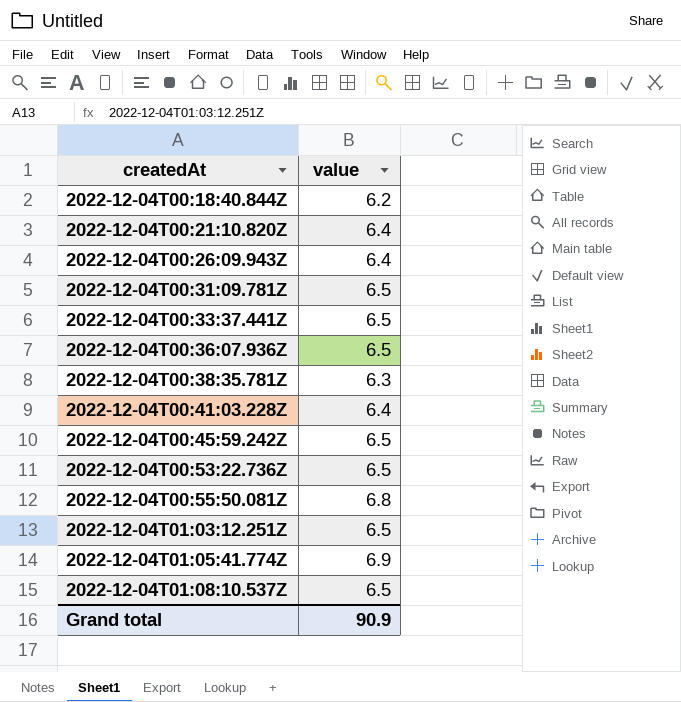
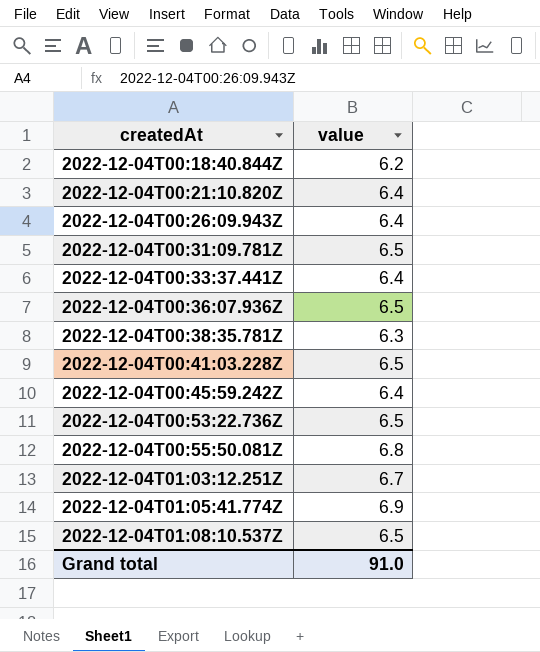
2022-12-04T00:33:37.441Z | value: 6.5 -> 6.4
2022-12-04T00:41:03.228Z | value: 6.4 -> 6.5
2022-12-04T00:45:59.242Z | value: 6.5 -> 6.4
2022-12-04T01:03:12.251Z | value: 6.5 -> 6.7
Grand total | value: 90.9 -> 91.0

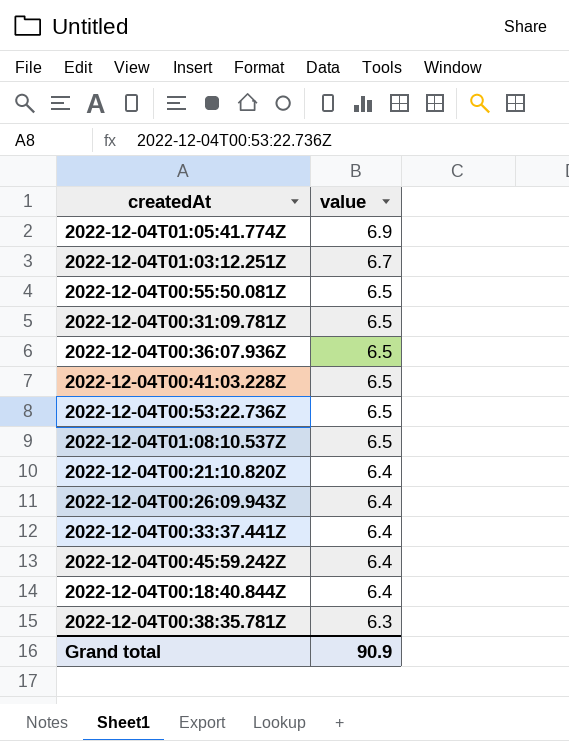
row order: createdAt ascending -> value descending
2022-12-04T00:55:50.081Z | value: 6.8 -> 6.5
2022-12-04T00:18:40.844Z | value: 6.2 -> 6.4
Grand total | value: 91.0 -> 90.9

